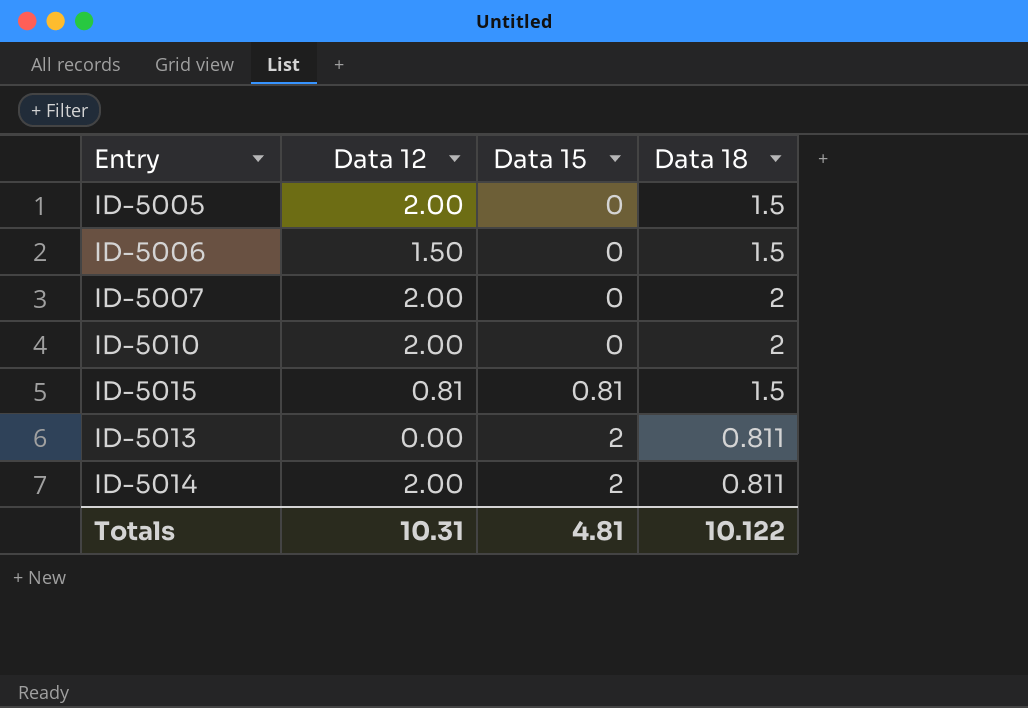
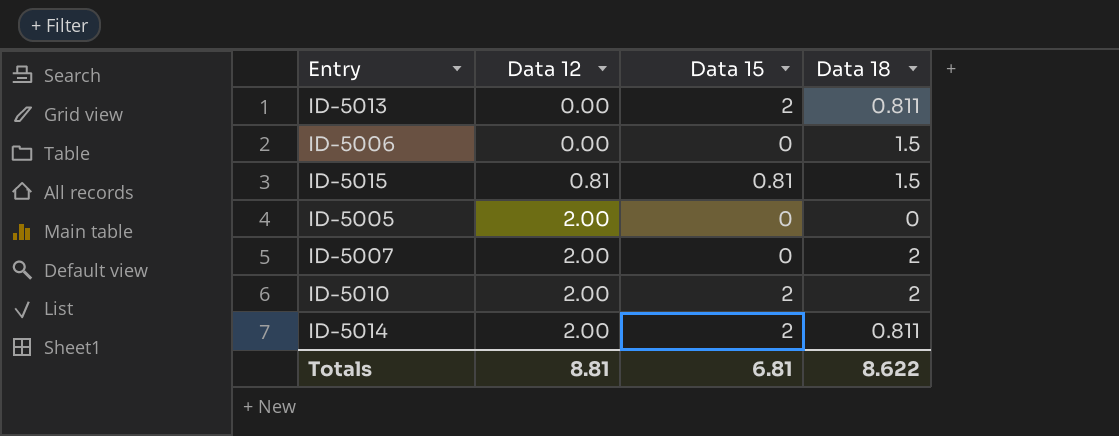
row order: Data 15 ascending -> Data 12 ascending
ID-5006 | Data 12: 1.50 -> 0.00
ID-5005 | Data 18: 1.5 -> 0
ID-5010 | Data 15: 0 -> 2
Totals | Data 12: 10.31 -> 8.81
Totals | Data 15: 4.81 -> 6.81
Totals | Data 18: 10.122 -> 8.622

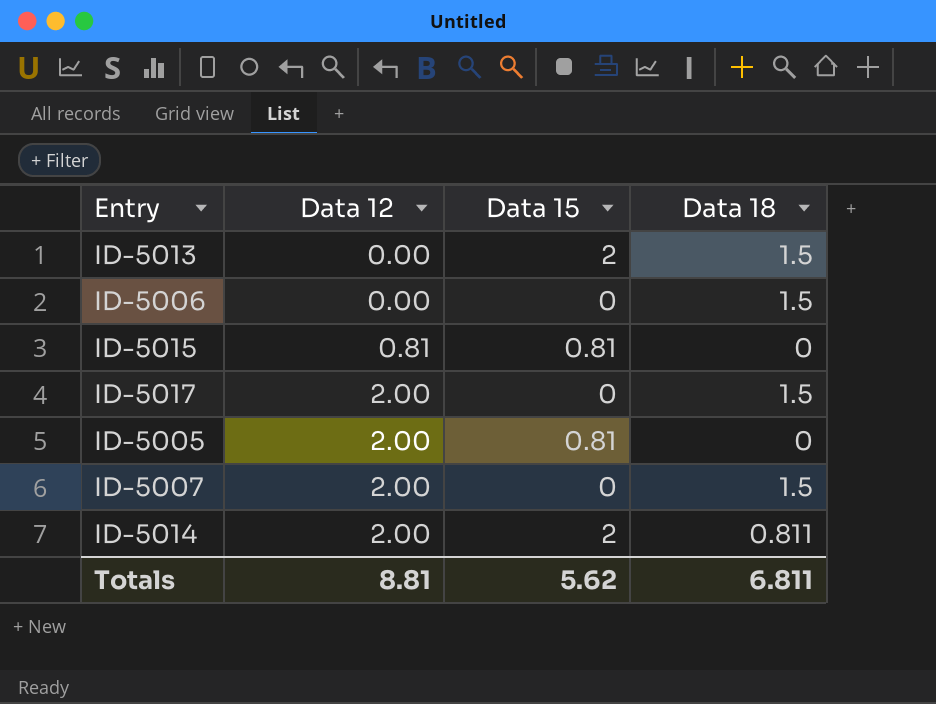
row ID-5010: 2.00 | 2 | 2 -> none
ID-5013 | Data 18: 0.811 -> 1.5
ID-5015 | Data 18: 1.5 -> 0
row ID-5017: none -> 2.00 | 0 | 1.5
ID-5005 | Data 15: 0 -> 0.81
ID-5007 | Data 18: 2 -> 1.5
Totals | Data 15: 6.81 -> 5.62
Totals | Data 18: 8.622 -> 6.811

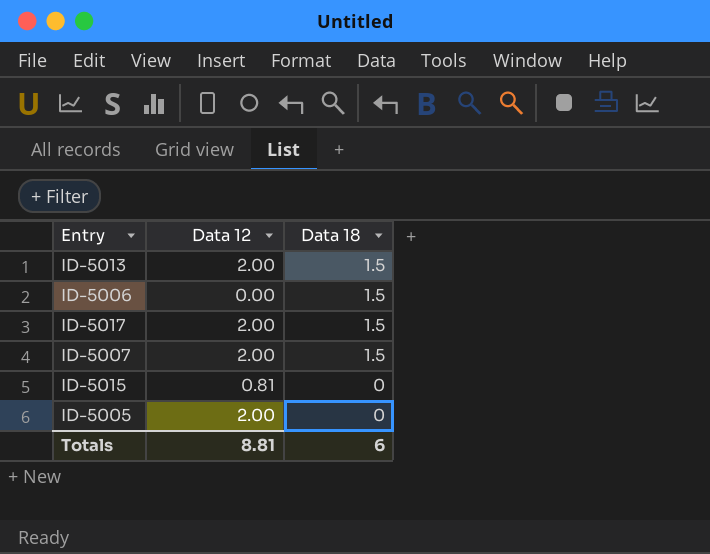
row order: Data 12 ascending -> Data 18 descending
column Data 15 | position: 3 -> none
row ID-5014: 2.00 | 2 | 0.811 -> none
ID-5013 | Data 12: 0.00 -> 2.00
Totals | Data 18: 6.811 -> 6

